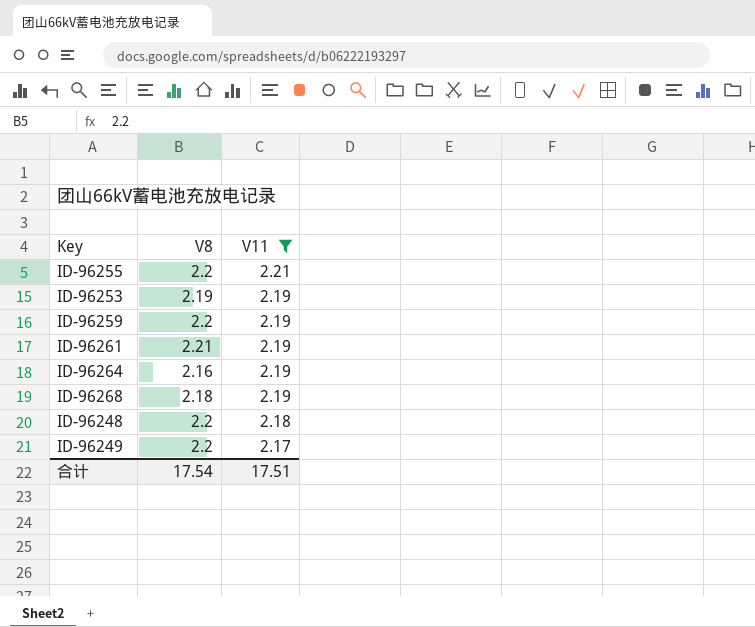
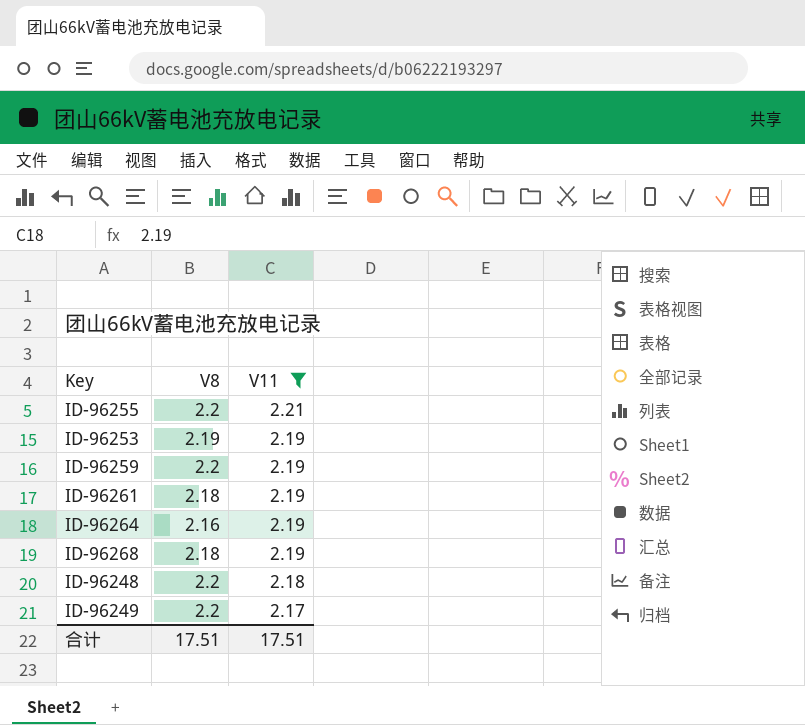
ID-96261 | V8: 2.21 -> 2.18
合计 | V8: 17.54 -> 17.51

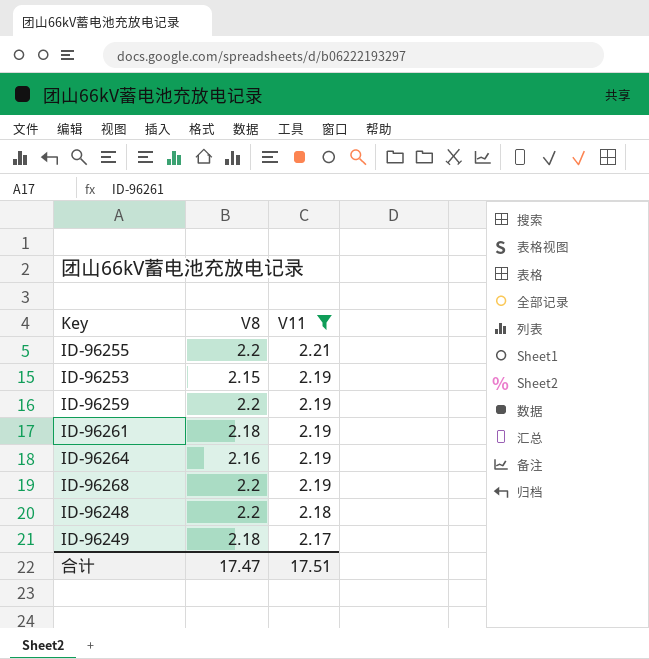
ID-96253 | V8: 2.19 -> 2.15
ID-96268 | V8: 2.18 -> 2.2
ID-96249 | V8: 2.2 -> 2.18
合计 | V8: 17.51 -> 17.47

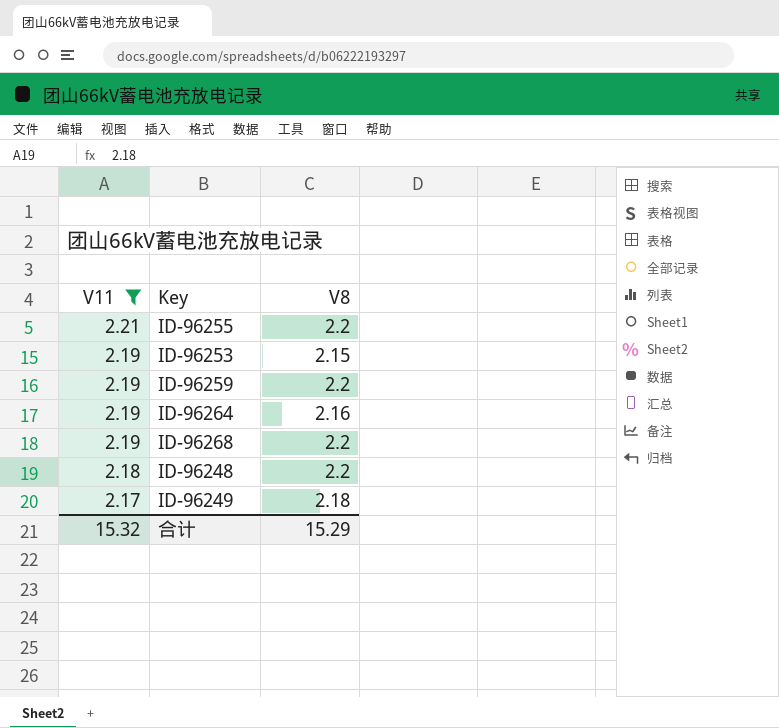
column V11 | position: 3 -> 1
row ID-96261: 2.18 | 2.19 -> none
合计 | V11: 17.51 -> 15.32
合计 | V8: 17.47 -> 15.29

